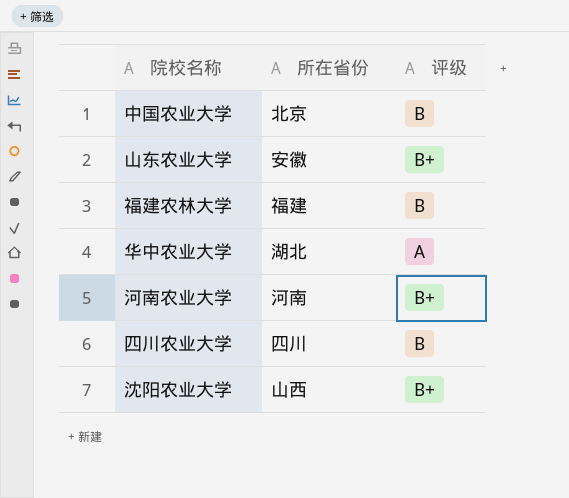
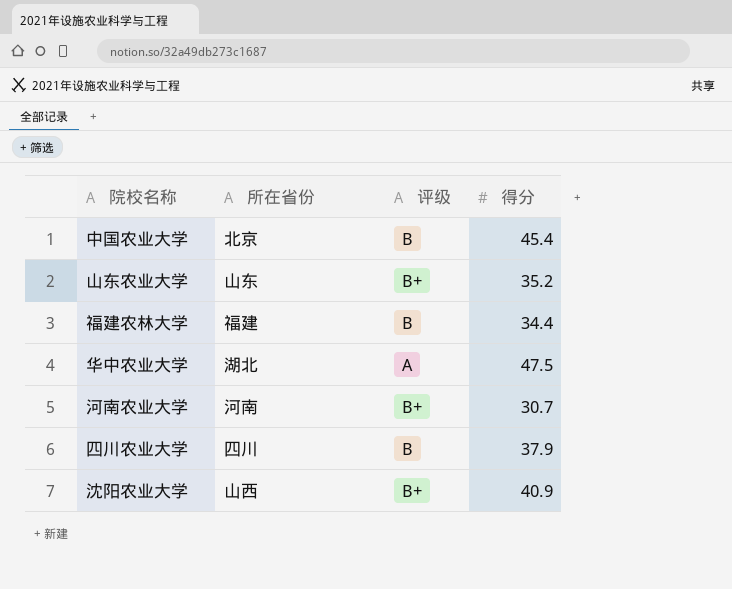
column 得分 | position: none -> 4
山东农业大学 | 所在省份: 安徽 -> 山东

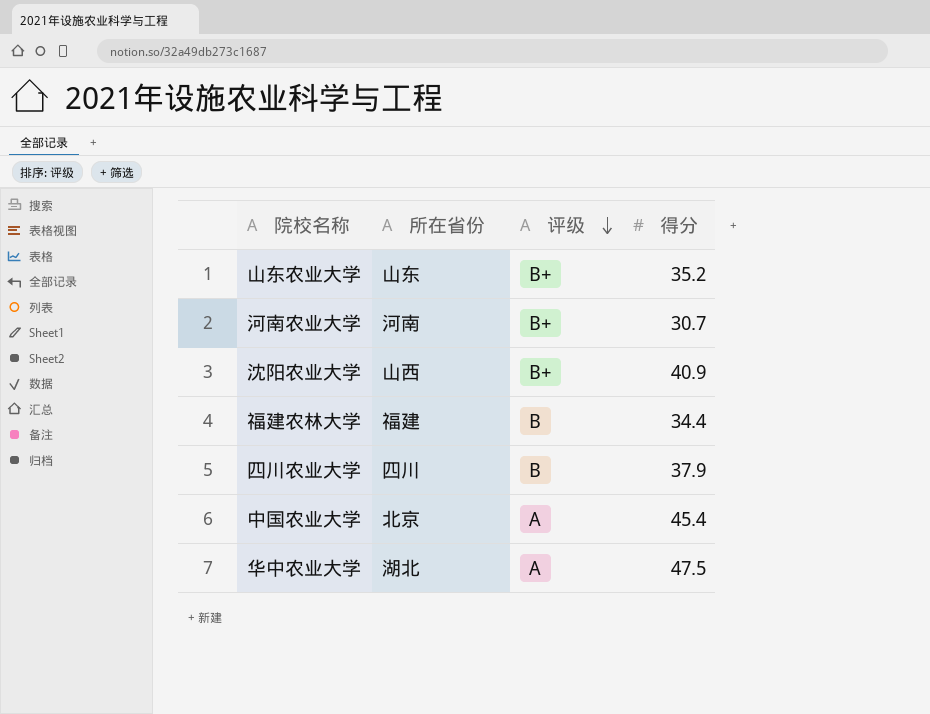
row order: none -> 评级 descending
中国农业大学 | 评级: B -> A

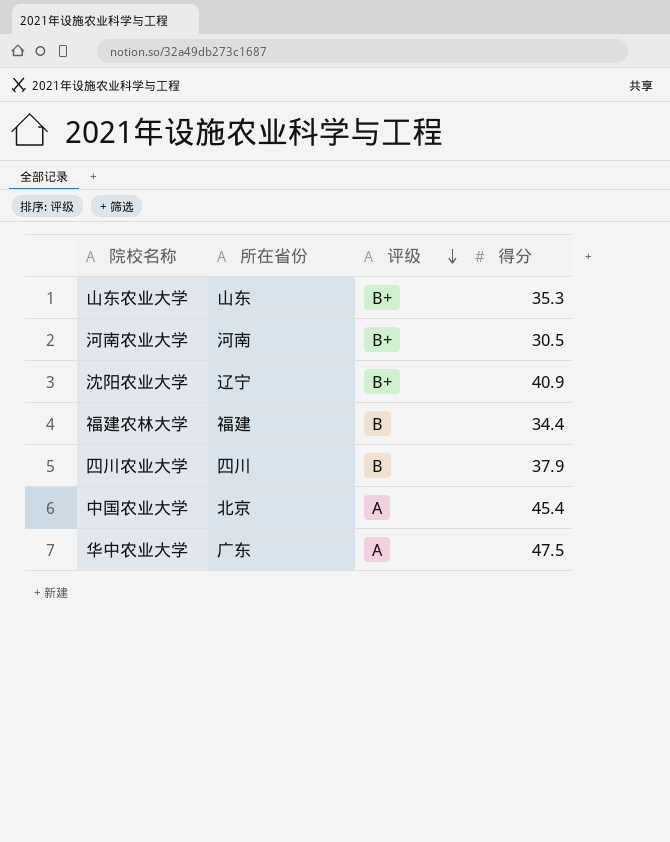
山东农业大学 | 得分: 35.2 -> 35.3
河南农业大学 | 得分: 30.7 -> 30.5
沈阳农业大学 | 所在省份: 山西 -> 辽宁
华中农业大学 | 所在省份: 湖北 -> 广东

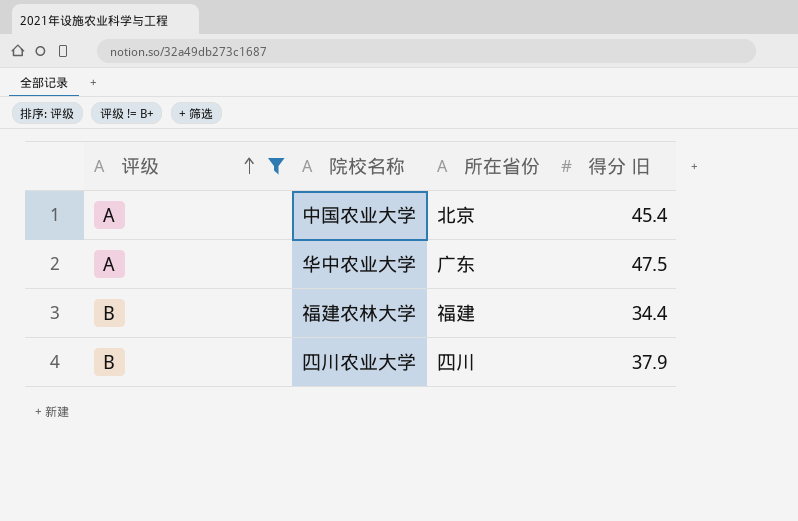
filter: none -> 评级 != B+
row order: 评级 descending -> 评级 ascending
column 评级 | position: 3 -> 1
column name: 得分 -> 得分 旧

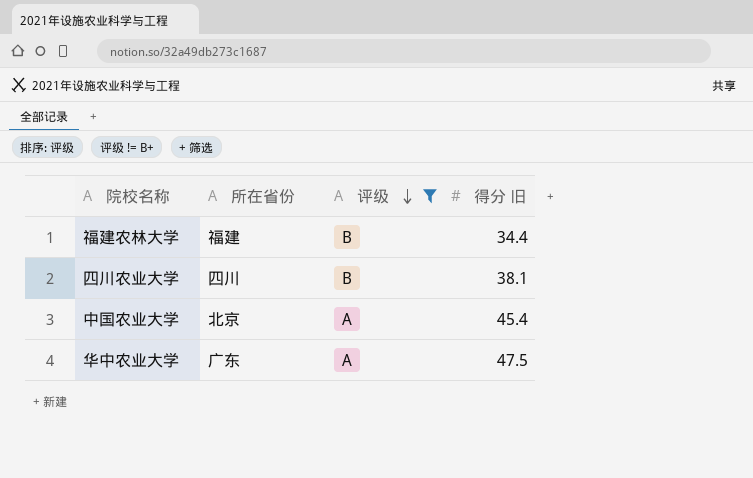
row order: 评级 ascending -> 评级 descending
column 评级 | position: 1 -> 3
四川农业大学 | 得分 旧: 37.9 -> 38.1

